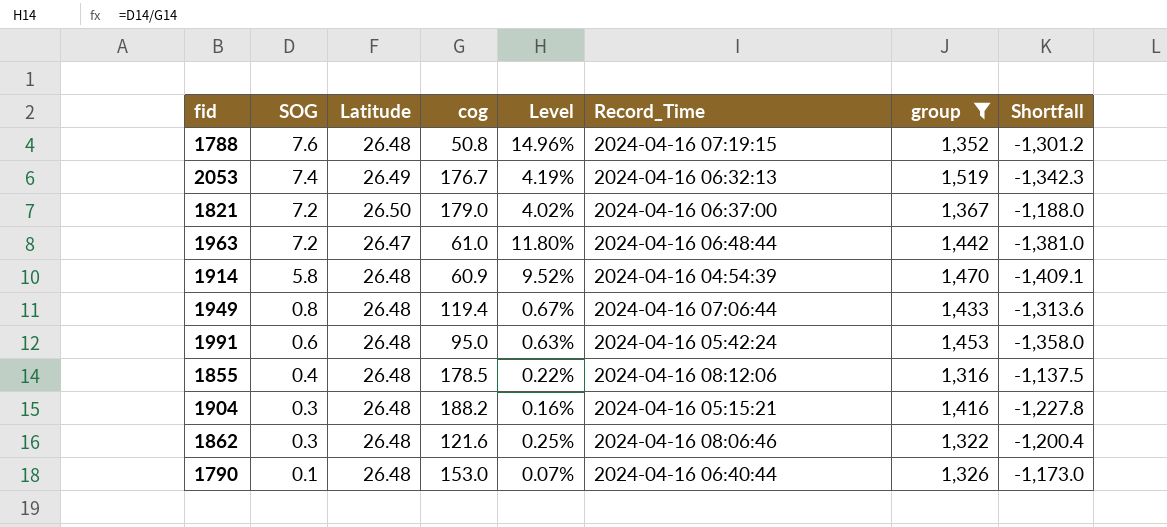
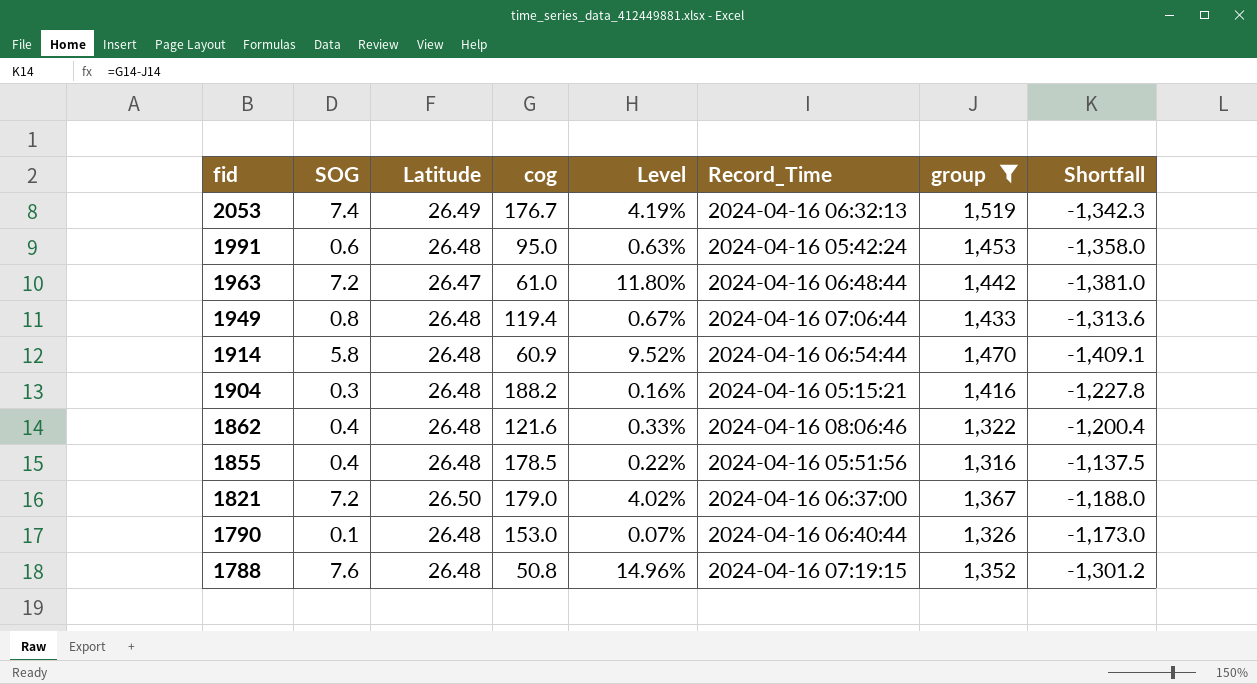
row order: SOG descending -> fid descending
1914 | Record_Time: 2024-04-16 04:54:39 -> 2024-04-16 06:54:44
1862 | SOG: 0.3 -> 0.4
1862 | Level: 0.25% -> 0.33%
1855 | Record_Time: 2024-04-16 08:12:06 -> 2024-04-16 05:51:56

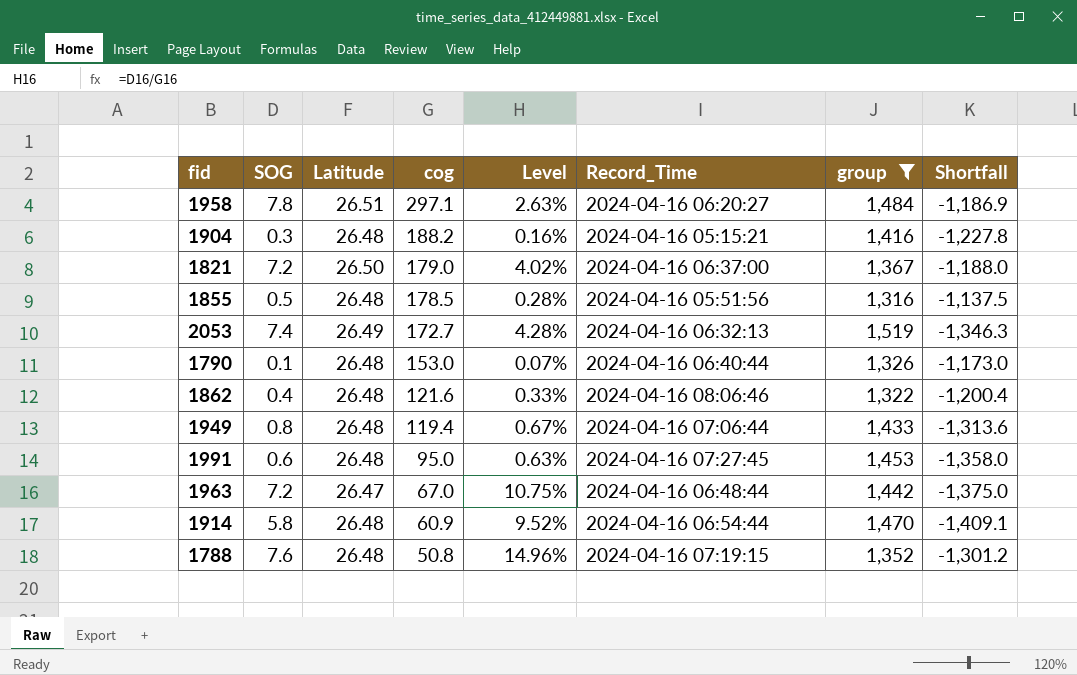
row order: fid descending -> cog descending
row 1958: none -> 7.8 | 26.51 | 297.1 | 2.63% | 2024-04-16 06:20:27 | 1,484 | -1,186.9
1855 | SOG: 0.4 -> 0.5
1855 | Level: 0.22% -> 0.28%
2053 | cog: 176.7 -> 172.7
2053 | Level: 4.19% -> 4.28%
2053 | Shortfall: -1,342.3 -> -1,346.3
1991 | Record_Time: 2024-04-16 05:42:24 -> 2024-04-16 07:27:45
1963 | cog: 61.0 -> 67.0
1963 | Level: 11.80% -> 10.75%
1963 | Shortfall: -1,381.0 -> -1,375.0

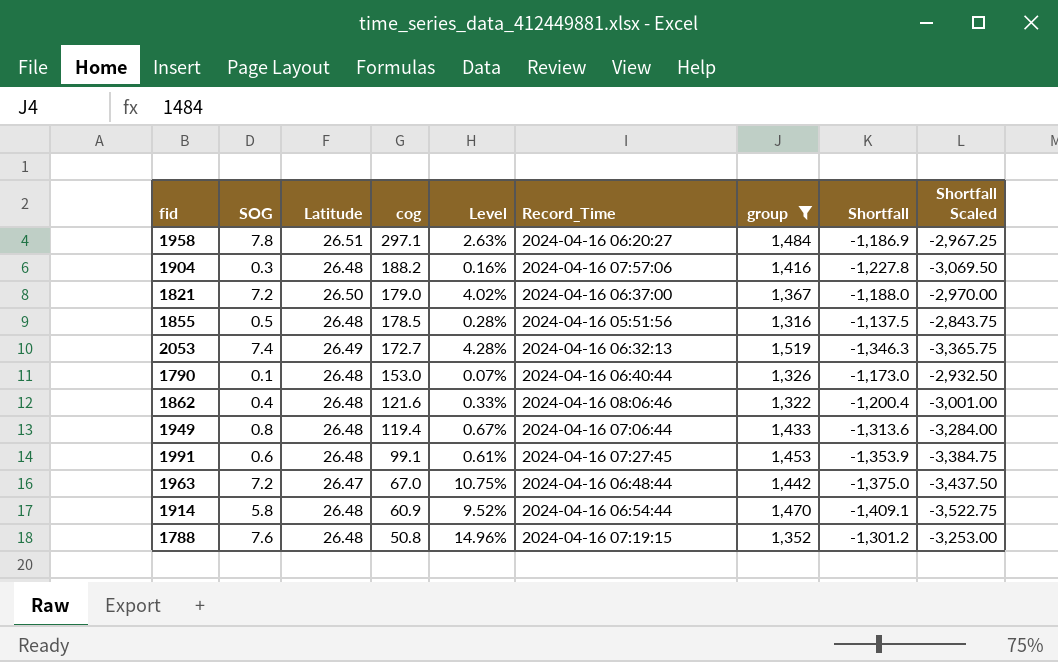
column Shortfall Scaled | formula: none -> [Shortfall] * 2.5
1904 | Record_Time: 2024-04-16 05:15:21 -> 2024-04-16 07:57:06
1991 | cog: 95.0 -> 99.1
1991 | Level: 0.63% -> 0.61%
1991 | Shortfall: -1,358.0 -> -1,353.9

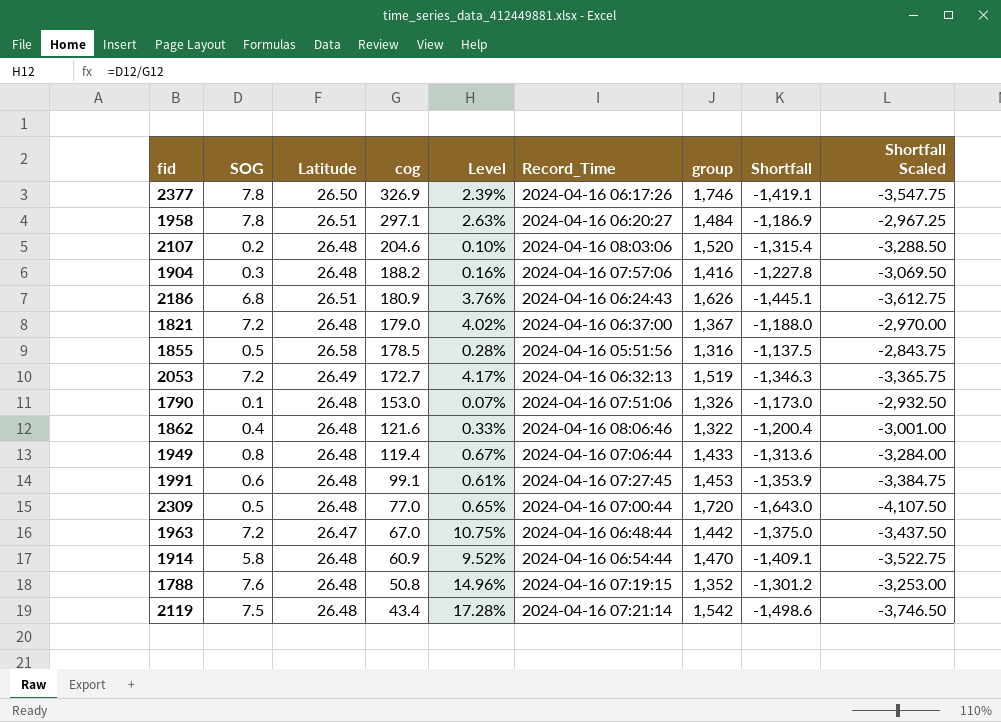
filter: group <= 1,519 -> none
1821 | Latitude: 26.50 -> 26.48
1855 | Latitude: 26.48 -> 26.58
2053 | SOG: 7.4 -> 7.2
2053 | Level: 4.28% -> 4.17%
1790 | Record_Time: 2024-04-16 06:40:44 -> 2024-04-16 07:51:06

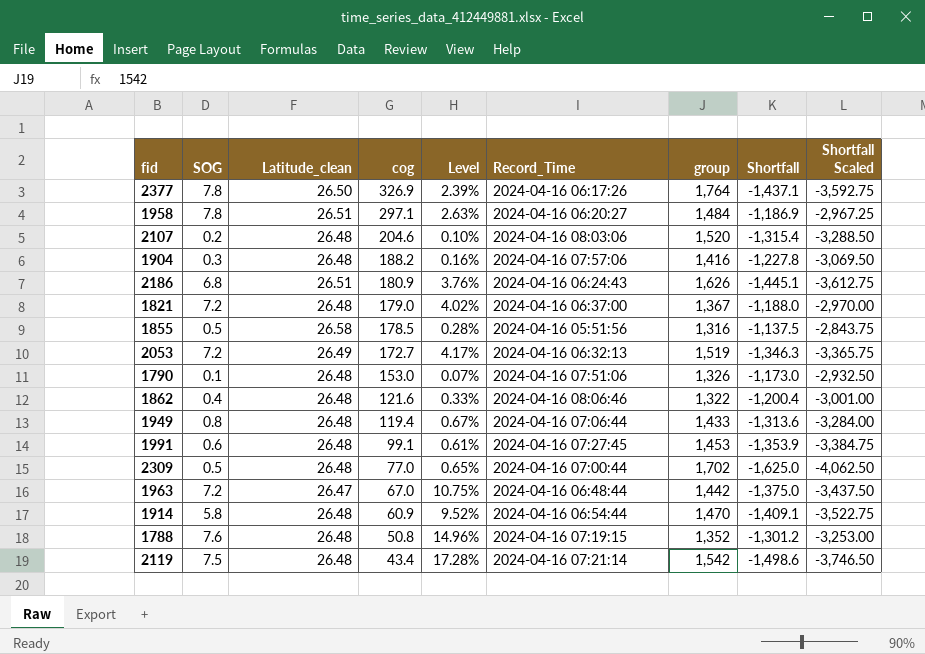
column name: Latitude -> Latitude_clean
2377 | group: 1,746 -> 1,764
2377 | Shortfall: -1,419.1 -> -1,437.1
2377 | Shortfall Scaled: -3,547.75 -> -3,592.75
2309 | group: 1,720 -> 1,702
2309 | Shortfall: -1,643.0 -> -1,625.0
2309 | Shortfall Scaled: -4,107.50 -> -4,062.50

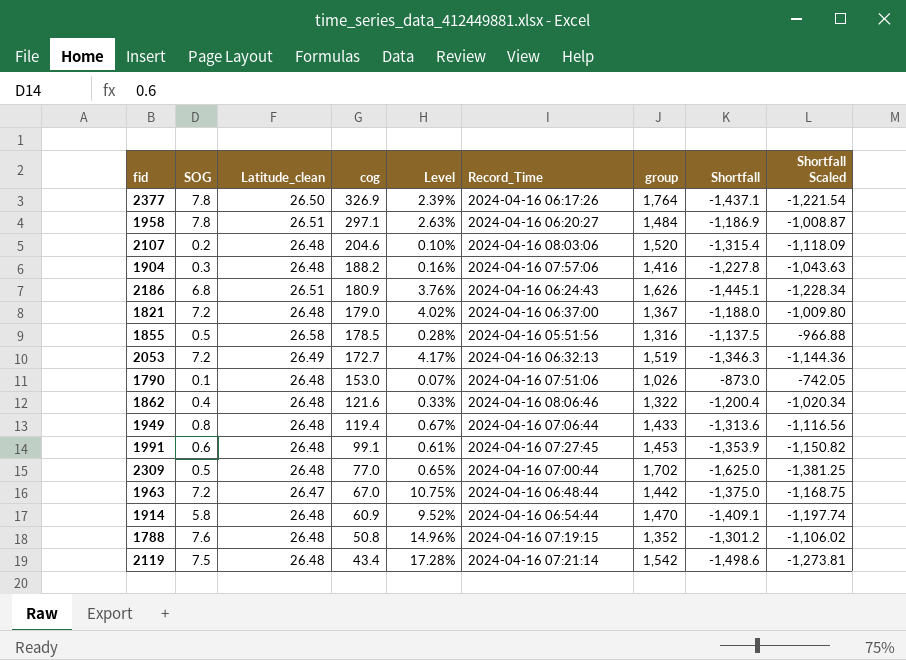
column Shortfall Scaled | formula: [Shortfall] * 2.5 -> [Shortfall] * 0.85
1790 | group: 1,326 -> 1,026
1790 | Shortfall: -1,173.0 -> -873.0

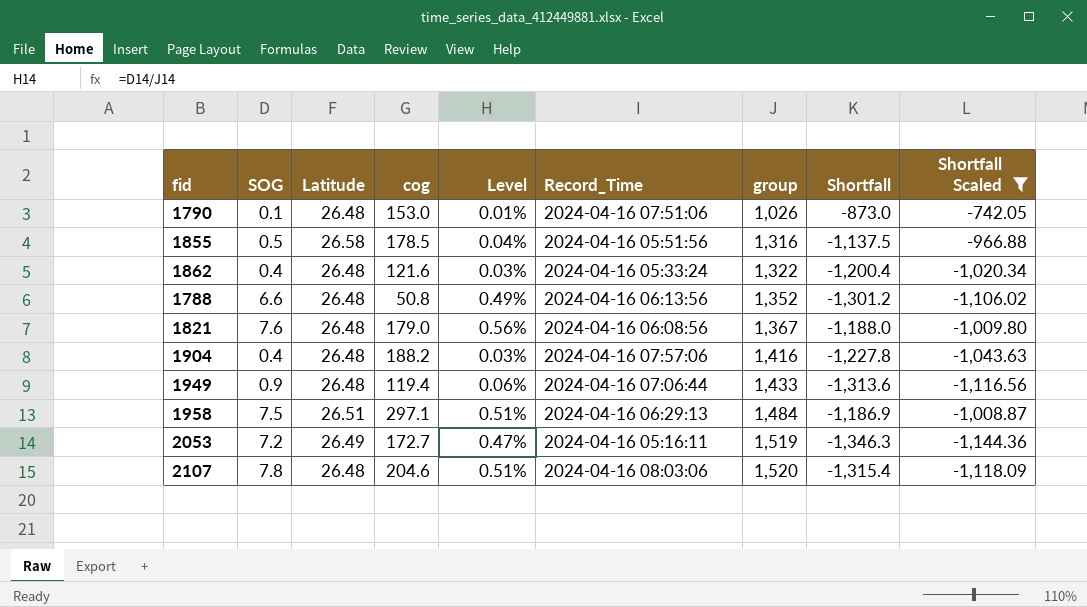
filter: none -> Shortfall Scaled >= -1,144.36
row order: cog descending -> group ascending
column name: Latitude_clean -> Latitude
column Level | formula: [SOG] / [cog] -> [SOG] / [group]
1862 | Record_Time: 2024-04-16 08:06:46 -> 2024-04-16 05:33:24
1788 | SOG: 7.6 -> 6.6
1788 | Record_Time: 2024-04-16 07:19:15 -> 2024-04-16 06:13:56
1821 | SOG: 7.2 -> 7.6
1821 | Record_Time: 2024-04-16 06:37:00 -> 2024-04-16 06:08:56
1904 | SOG: 0.3 -> 0.4
1949 | SOG: 0.8 -> 0.9
1958 | SOG: 7.8 -> 7.5
1958 | Record_Time: 2024-04-16 06:20:27 -> 2024-04-16 06:29:13
2053 | Record_Time: 2024-04-16 06:32:13 -> 2024-04-16 05:16:11
2107 | SOG: 0.2 -> 7.8

